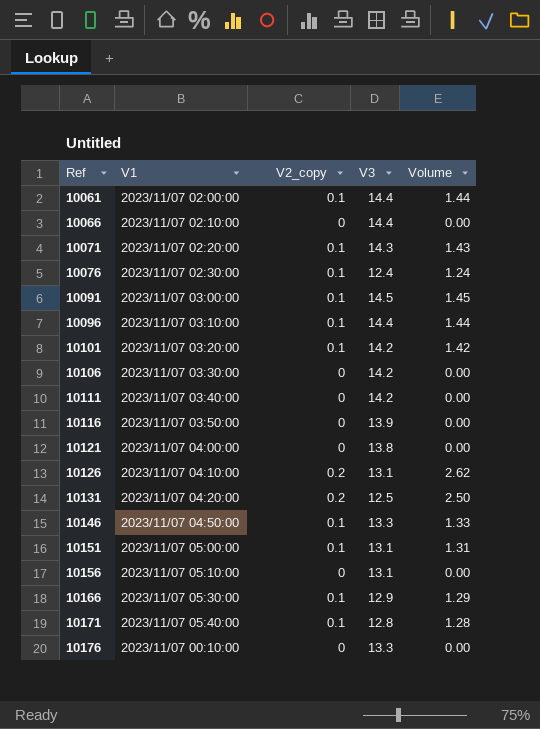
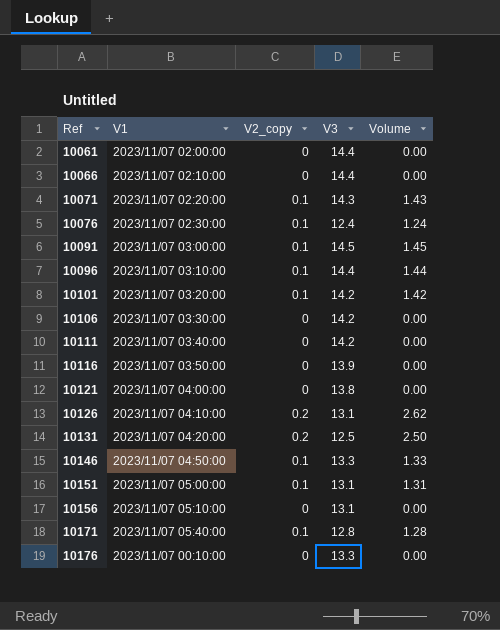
row 10166: 2023/11/07 05:30:00 | 0.1 | 12.9 | 1.29 -> none
10061 | V2_copy: 0.1 -> 0
10061 | Volume: 1.44 -> 0.00

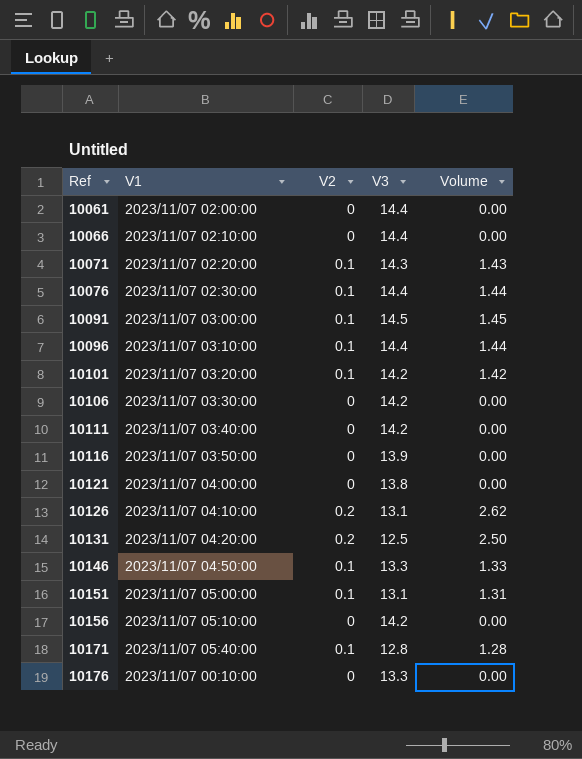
column name: V2_copy -> V2
10076 | V3: 12.4 -> 14.4
10076 | Volume: 1.24 -> 1.44
10156 | V3: 13.1 -> 14.2

